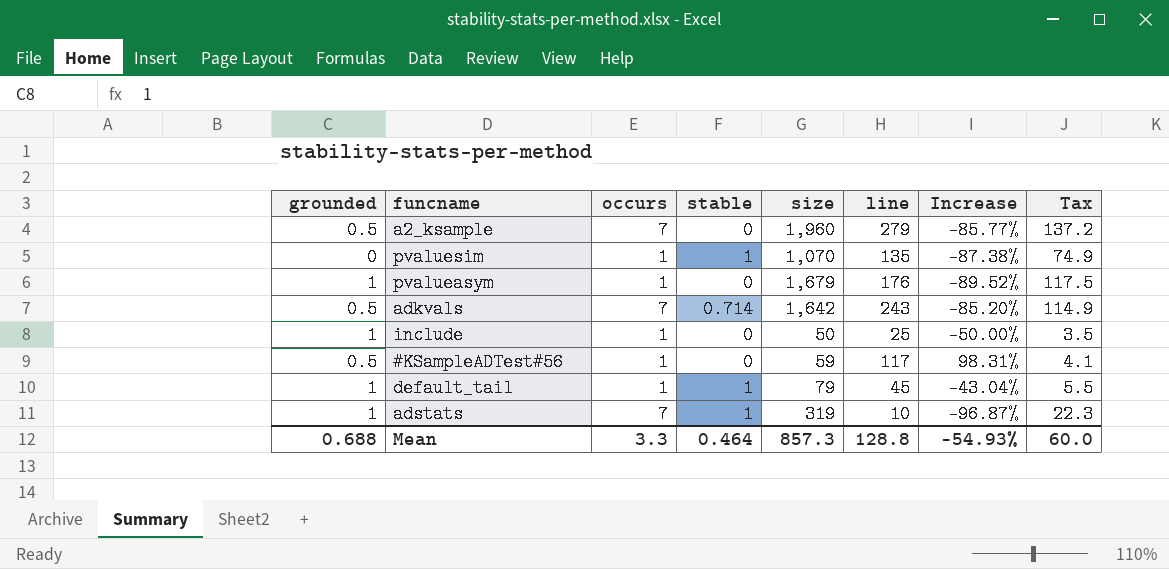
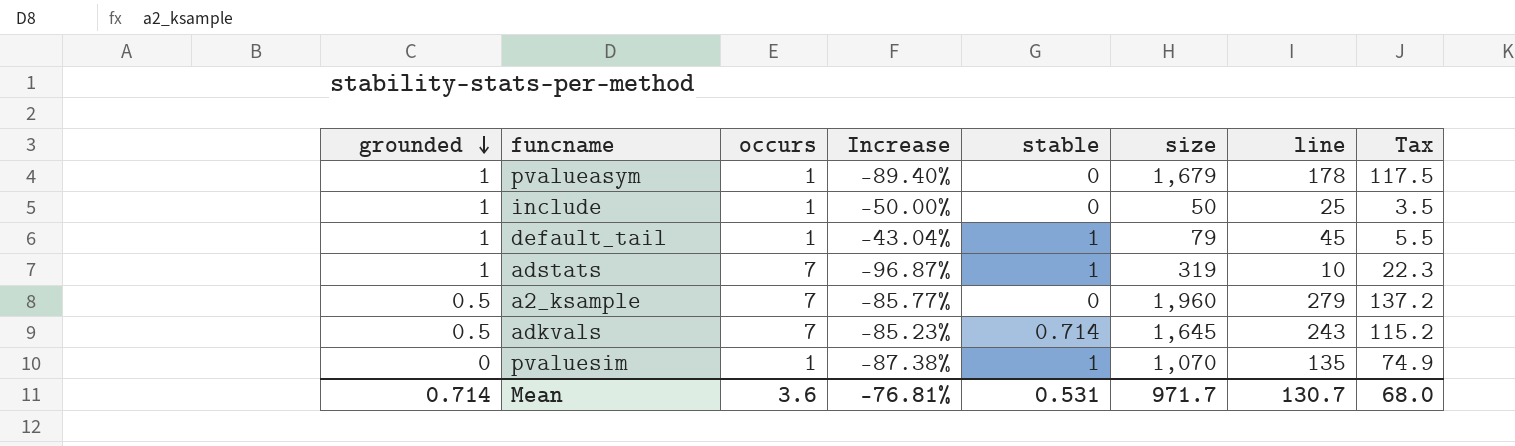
row order: none -> grounded descending
column Increase | position: 7 -> 4
row #KSampleADTest#56: 0.5 | 1 | 0 | 59 | 117 | 98.31% | 4.1 -> none
pvalueasym | Increase: -89.52% -> -89.40%
pvalueasym | line: 176 -> 178
adkvals | Increase: -85.20% -> -85.23%
adkvals | size: 1,642 -> 1,645
adkvals | Tax: 114.9 -> 115.2
Mean | grounded: 0.688 -> 0.714
Mean | occurs: 3.3 -> 3.6
Mean | Increase: -54.93% -> -76.81%
Mean | stable: 0.464 -> 0.531
Mean | size: 857.3 -> 971.7
Mean | line: 128.8 -> 130.7
Mean | Tax: 60.0 -> 68.0

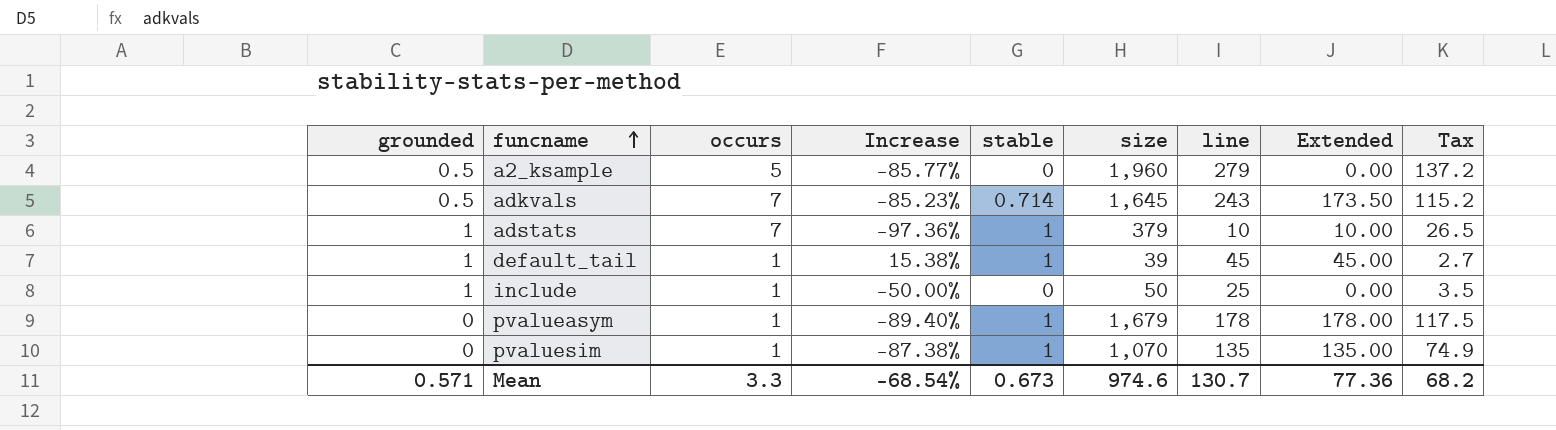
row order: grounded descending -> funcname ascending
column Extended | formula: none -> [stable] * [line]
a2_ksample | occurs: 7 -> 5
adstats | Increase: -96.87% -> -97.36%
adstats | size: 319 -> 379
adstats | Tax: 22.3 -> 26.5
default_tail | Increase: -43.04% -> 15.38%
default_tail | size: 79 -> 39
default_tail | Tax: 5.5 -> 2.7
pvalueasym | grounded: 1 -> 0
pvalueasym | stable: 0 -> 1
Mean | grounded: 0.714 -> 0.571
Mean | occurs: 3.6 -> 3.3
Mean | Increase: -76.81% -> -68.54%
Mean | stable: 0.531 -> 0.673
Mean | size: 971.7 -> 974.6
Mean | Tax: 68.0 -> 68.2

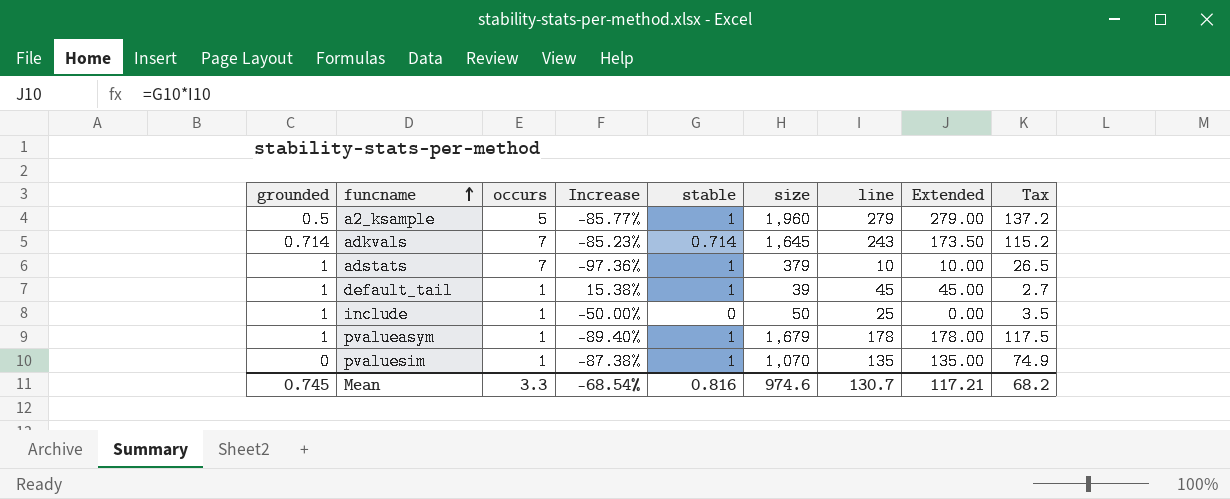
a2_ksample | stable: 0 -> 1
a2_ksample | Extended: 0.00 -> 279.00
adkvals | grounded: 0.5 -> 0.714
pvalueasym | grounded: 0 -> 1
Mean | grounded: 0.571 -> 0.745
Mean | stable: 0.673 -> 0.816
Mean | Extended: 77.36 -> 117.21

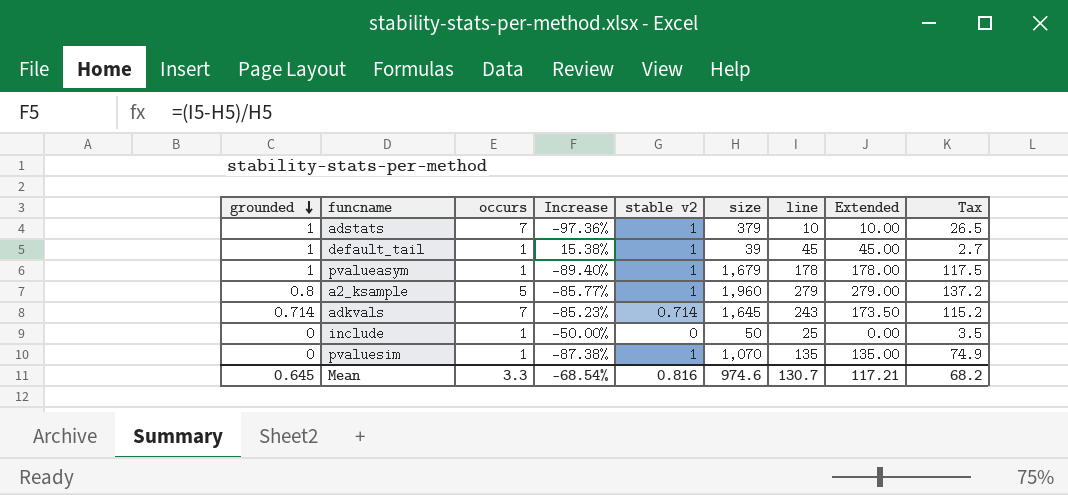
row order: funcname ascending -> grounded descending
column name: stable -> stable v2
a2_ksample | grounded: 0.5 -> 0.8
include | grounded: 1 -> 0
Mean | grounded: 0.745 -> 0.645

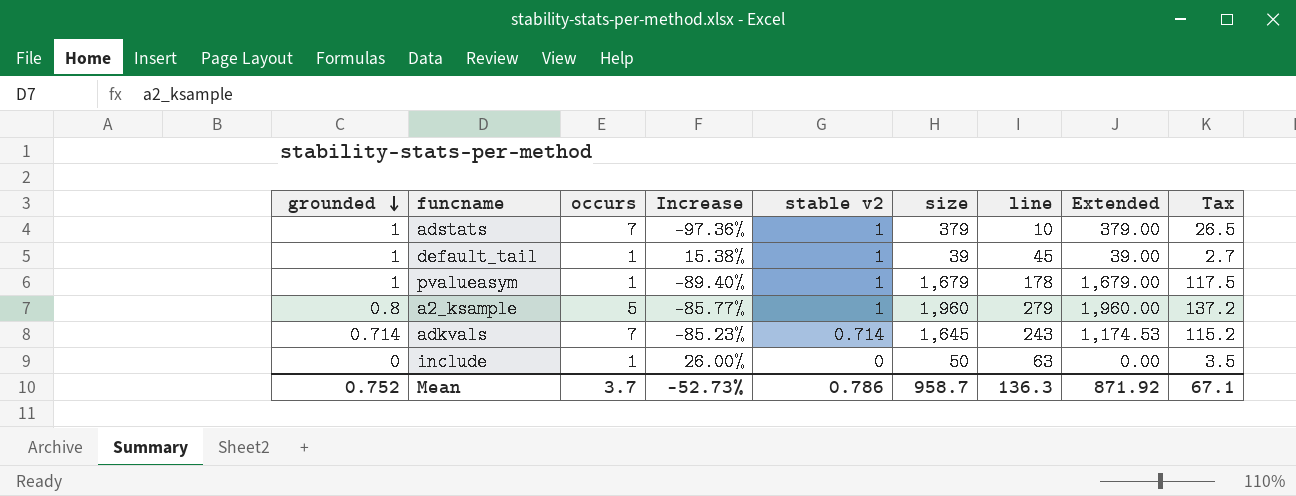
column Extended | formula: [stable v2] * [line] -> [stable v2] * [size]
row pvaluesim: 0 | 1 | -87.38% | 1 | 1,070 | 135 | 135.00 | 74.9 -> none
include | Increase: -50.00% -> 26.00%
include | line: 25 -> 63
Mean | grounded: 0.645 -> 0.752
Mean | occurs: 3.3 -> 3.7
Mean | Increase: -68.54% -> -52.73%
Mean | stable v2: 0.816 -> 0.786
Mean | size: 974.6 -> 958.7
Mean | line: 130.7 -> 136.3
Mean | Extended: 117.21 -> 871.92
Mean | Tax: 68.2 -> 67.1

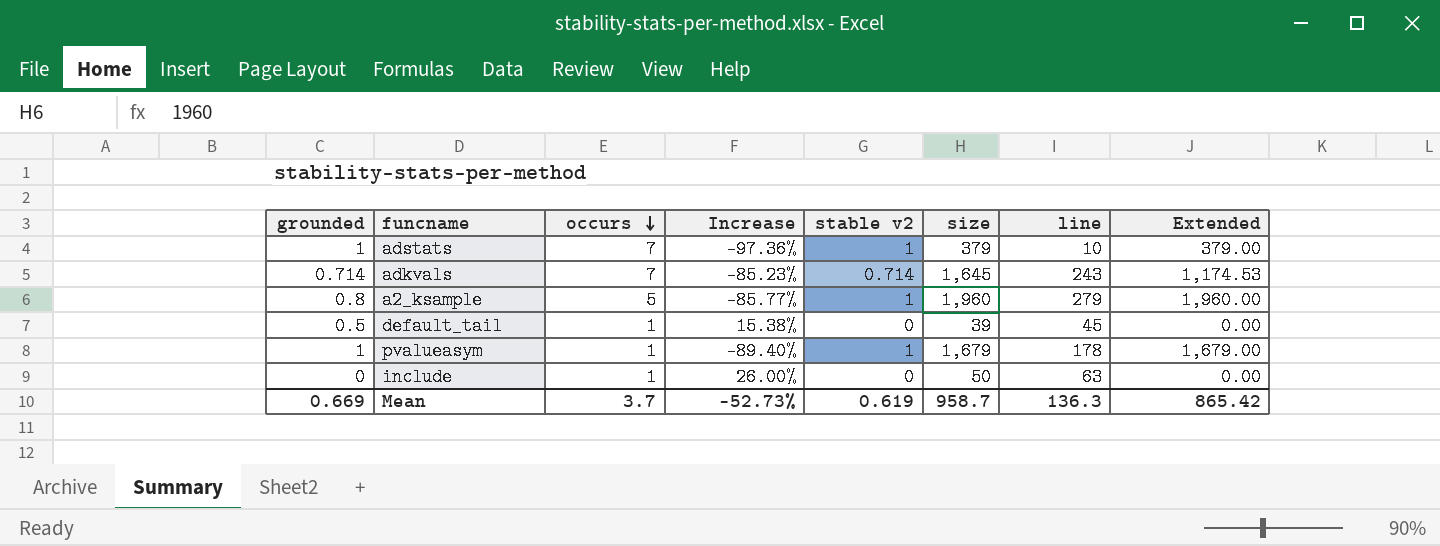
row order: grounded descending -> occurs descending
column Tax | formula: [size] * 0.07 -> none
default_tail | grounded: 1 -> 0.5
default_tail | stable v2: 1 -> 0
default_tail | Extended: 39.00 -> 0.00
Mean | grounded: 0.752 -> 0.669
Mean | stable v2: 0.786 -> 0.619
Mean | Extended: 871.92 -> 865.42

